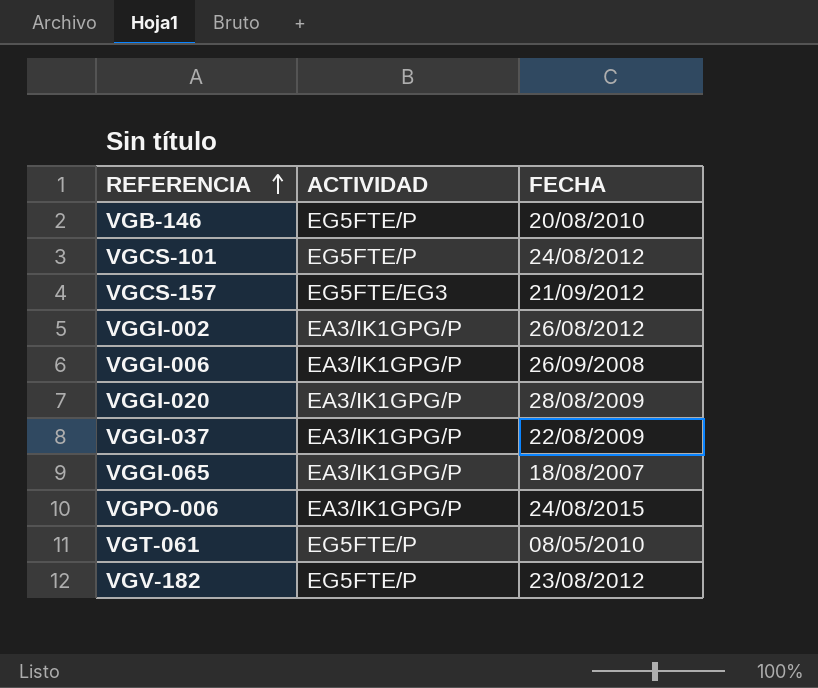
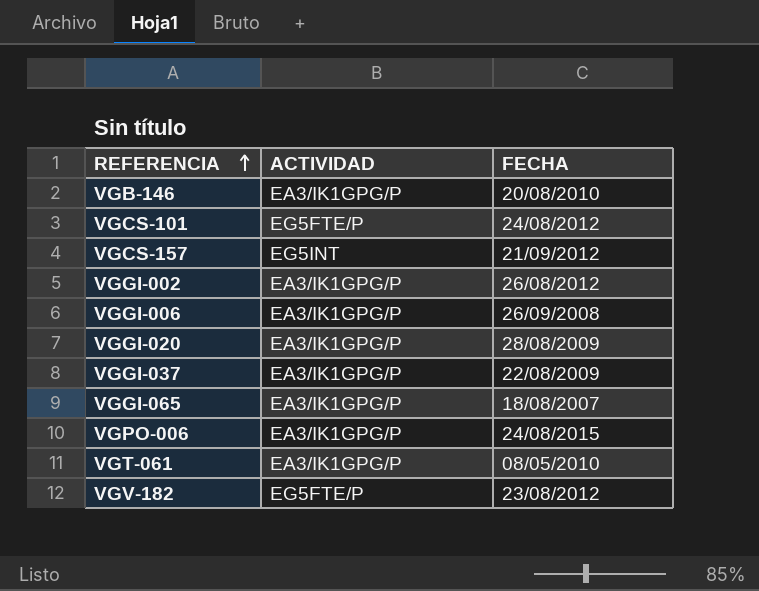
VGB-146 | ACTIVIDAD: EG5FTE/P -> EA3/IK1GPG/P
VGCS-157 | ACTIVIDAD: EG5FTE/EG3 -> EG5INT
VGT-061 | ACTIVIDAD: EG5FTE/P -> EA3/IK1GPG/P

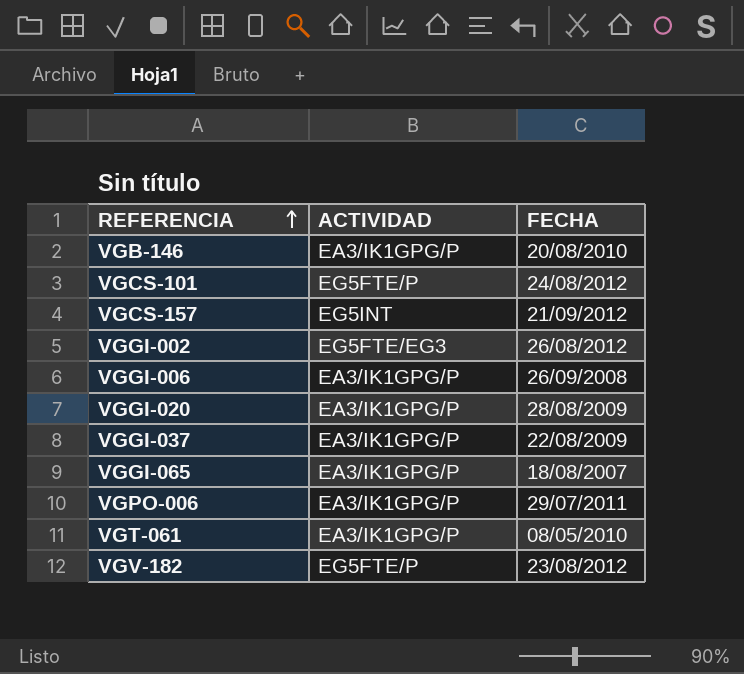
VGGI-002 | ACTIVIDAD: EA3/IK1GPG/P -> EG5FTE/EG3
VGPO-006 | FECHA: 24/08/2015 -> 29/07/2011

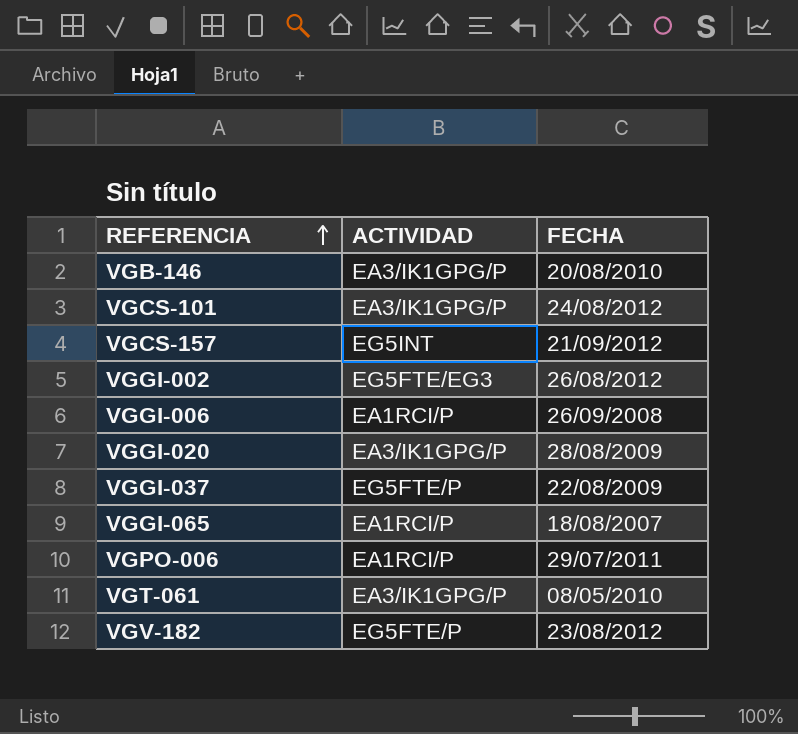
VGCS-101 | ACTIVIDAD: EG5FTE/P -> EA3/IK1GPG/P
VGGI-006 | ACTIVIDAD: EA3/IK1GPG/P -> EA1RCI/P
VGGI-037 | ACTIVIDAD: EA3/IK1GPG/P -> EG5FTE/P
VGGI-065 | ACTIVIDAD: EA3/IK1GPG/P -> EA1RCI/P
VGPO-006 | ACTIVIDAD: EA3/IK1GPG/P -> EA1RCI/P

